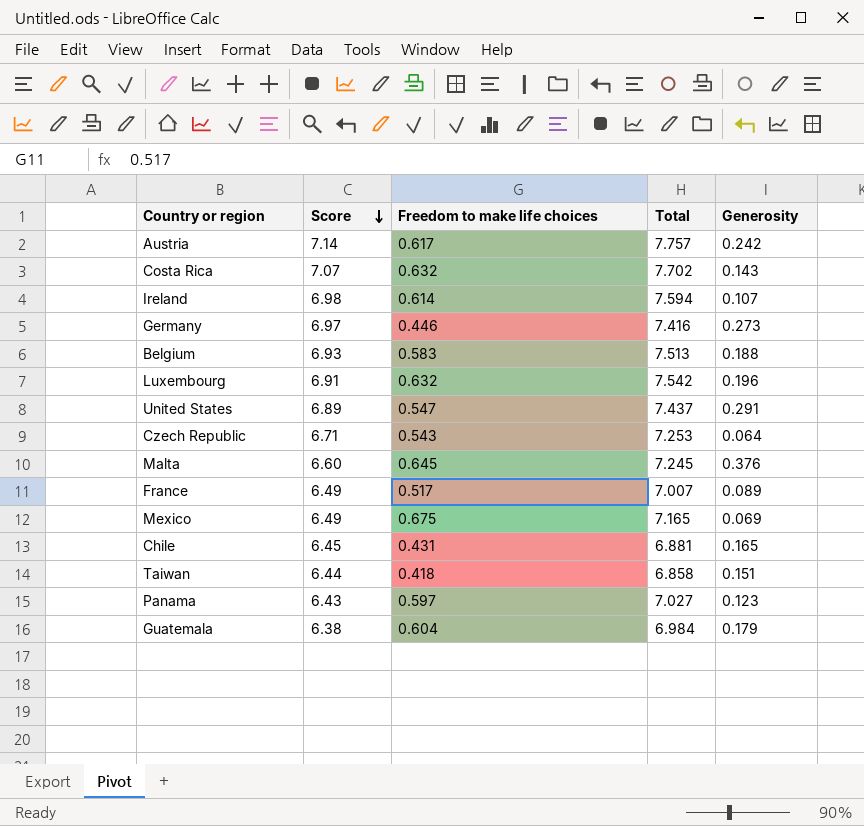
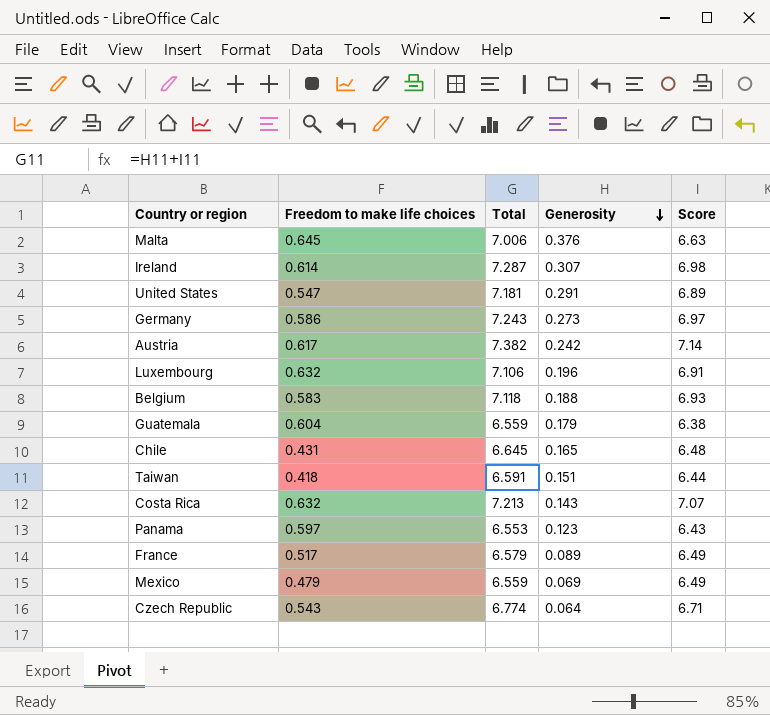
row order: Score descending -> Generosity descending
column Total | formula: [Score] + [Freedom to make life choices] -> [Generosity] + [Score]
column Score | position: 2 -> 5
Malta | Score: 6.60 -> 6.63
Ireland | Generosity: 0.107 -> 0.307
Germany | Freedom to make life choices: 0.446 -> 0.586
Chile | Score: 6.45 -> 6.48
Mexico | Freedom to make life choices: 0.675 -> 0.479

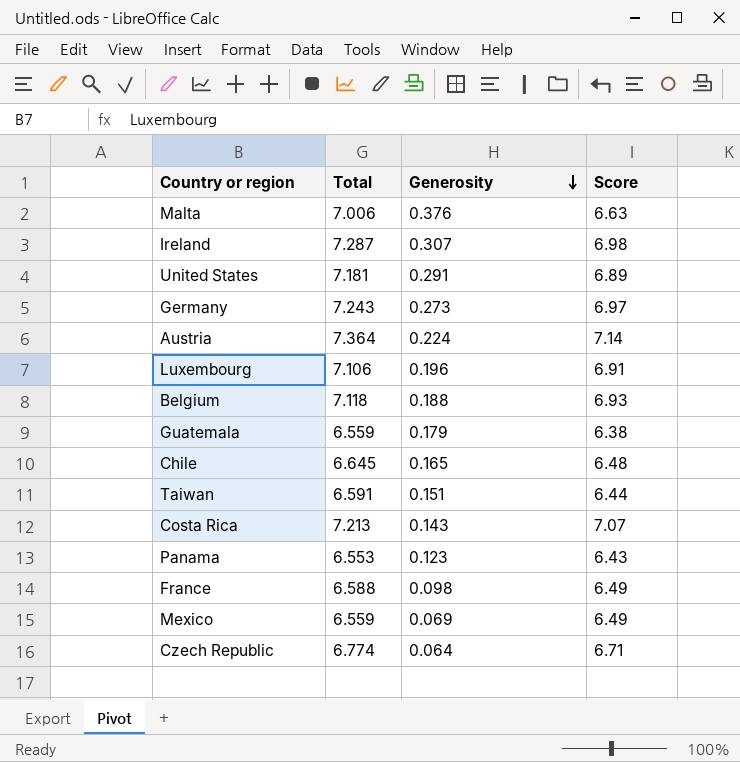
column Freedom to make life choices | position: 2 -> none
Austria | Total: 7.382 -> 7.364
Austria | Generosity: 0.242 -> 0.224
France | Total: 6.579 -> 6.588
France | Generosity: 0.089 -> 0.098

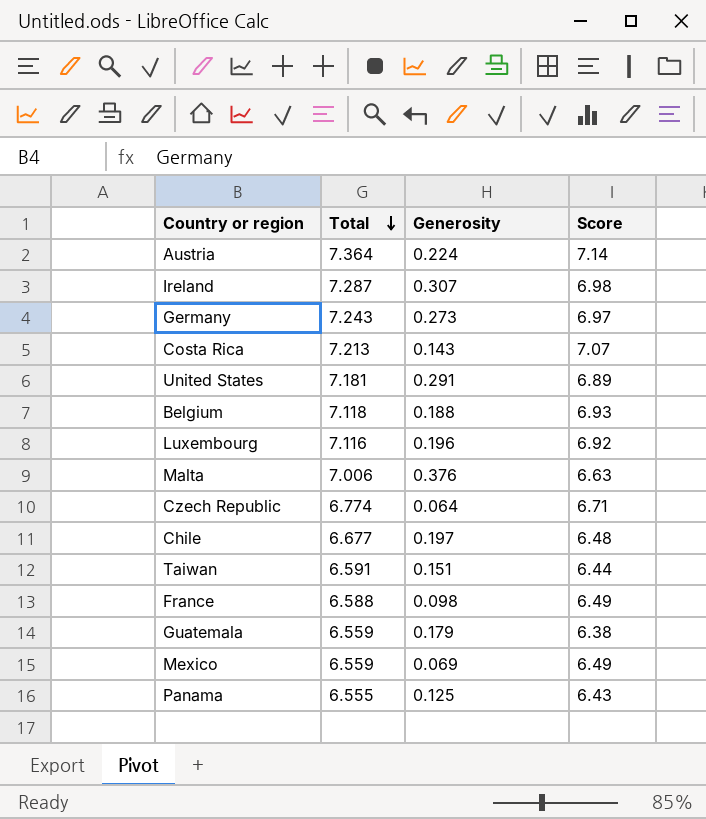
row order: Generosity descending -> Total descending
Luxembourg | Total: 7.106 -> 7.116
Luxembourg | Score: 6.91 -> 6.92
Chile | Total: 6.645 -> 6.677
Chile | Generosity: 0.165 -> 0.197
Panama | Total: 6.553 -> 6.555
Panama | Generosity: 0.123 -> 0.125

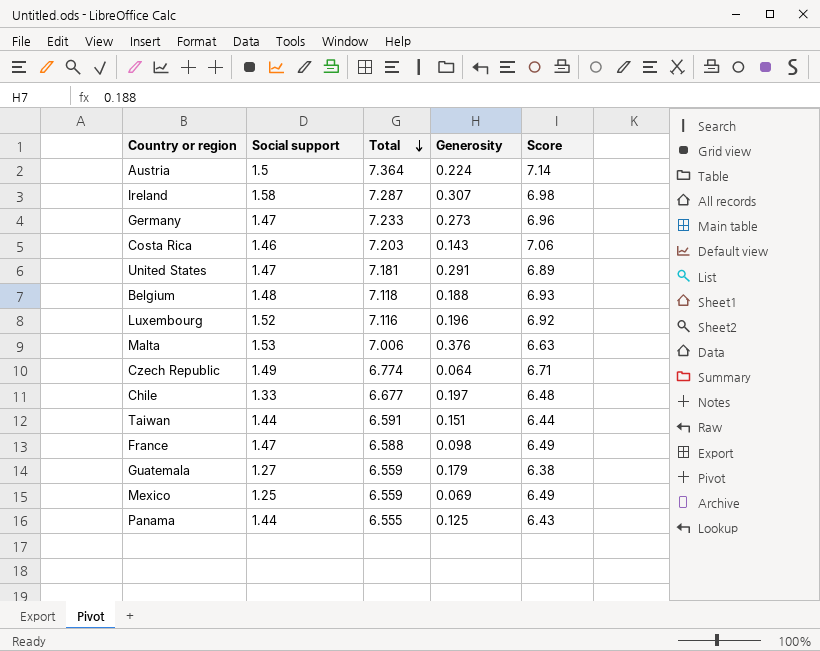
column Social support | position: none -> 2
Germany | Total: 7.243 -> 7.233
Germany | Score: 6.97 -> 6.96
Costa Rica | Total: 7.213 -> 7.203
Costa Rica | Score: 7.07 -> 7.06

